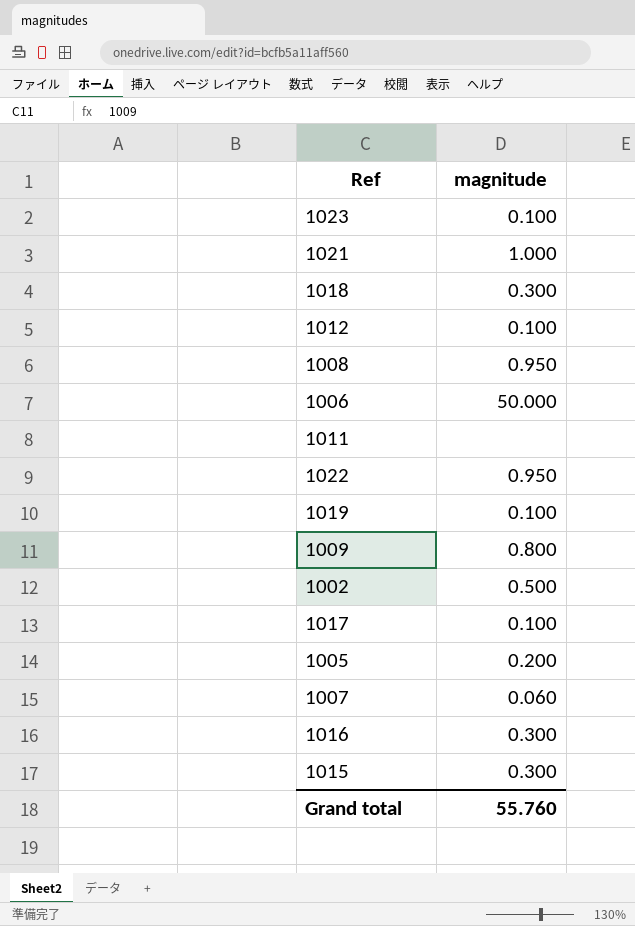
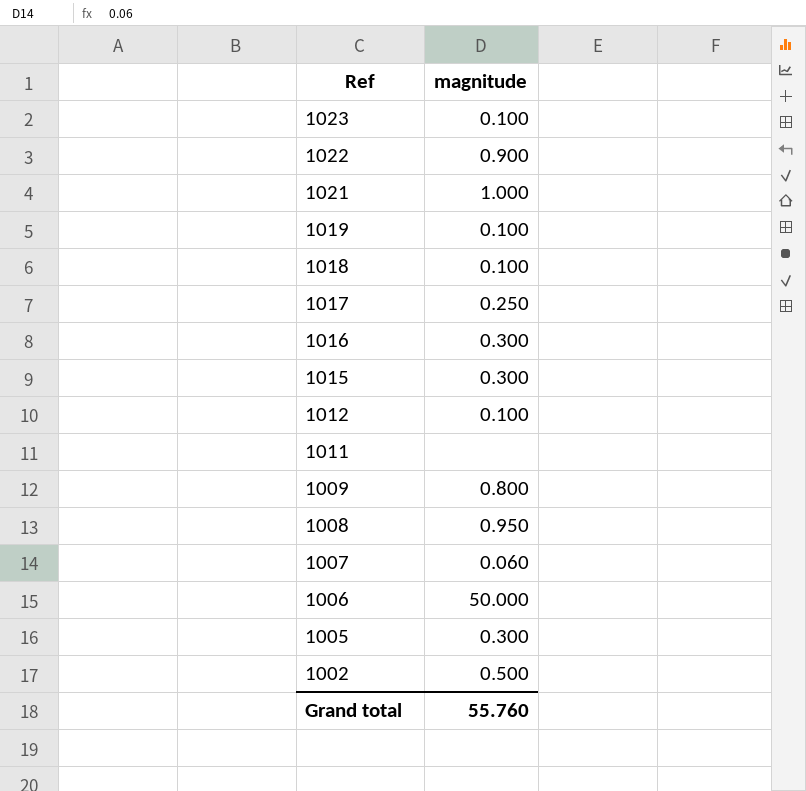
row order: none -> Ref descending
1022 | magnitude: 0.950 -> 0.900
1018 | magnitude: 0.300 -> 0.100
1017 | magnitude: 0.100 -> 0.250
1005 | magnitude: 0.200 -> 0.300

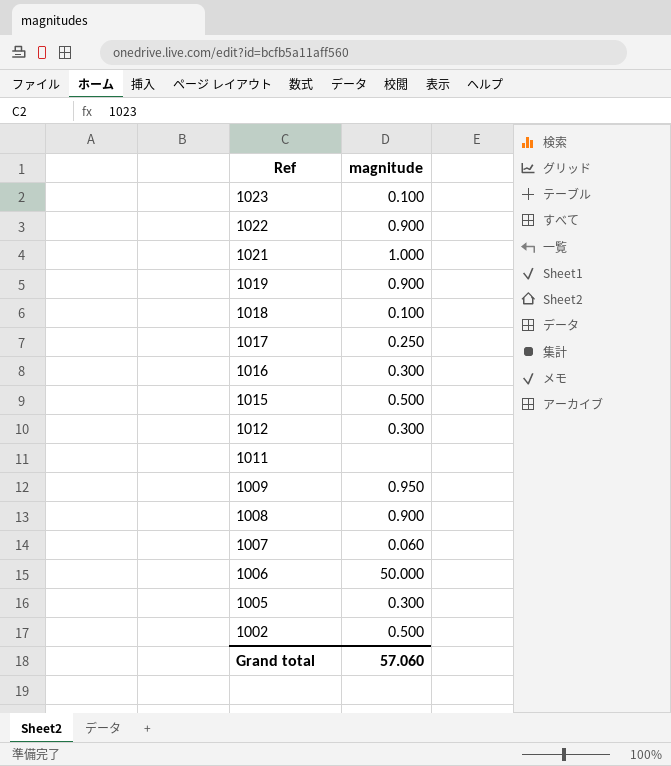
1019 | magnitude: 0.100 -> 0.900
1015 | magnitude: 0.300 -> 0.500
1012 | magnitude: 0.100 -> 0.300
1009 | magnitude: 0.800 -> 0.950
1008 | magnitude: 0.950 -> 0.900
Grand total | magnitude: 55.760 -> 57.060

